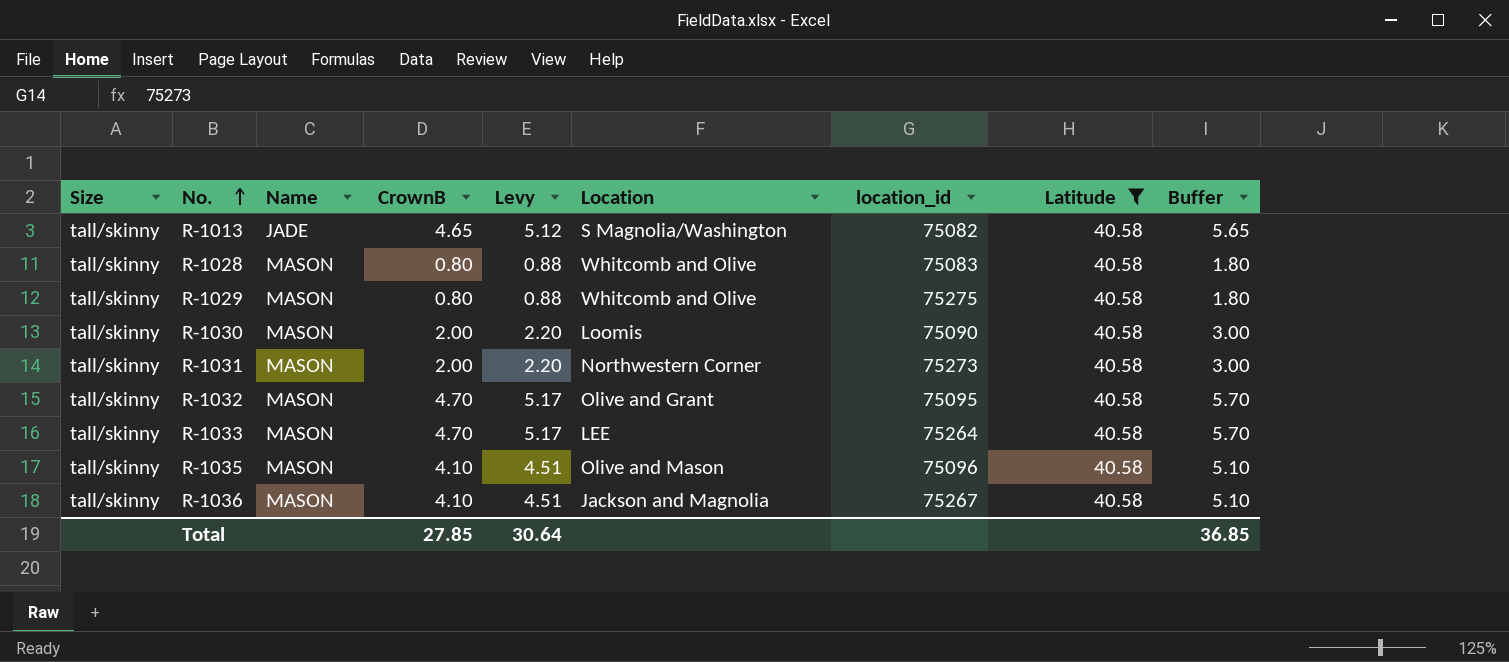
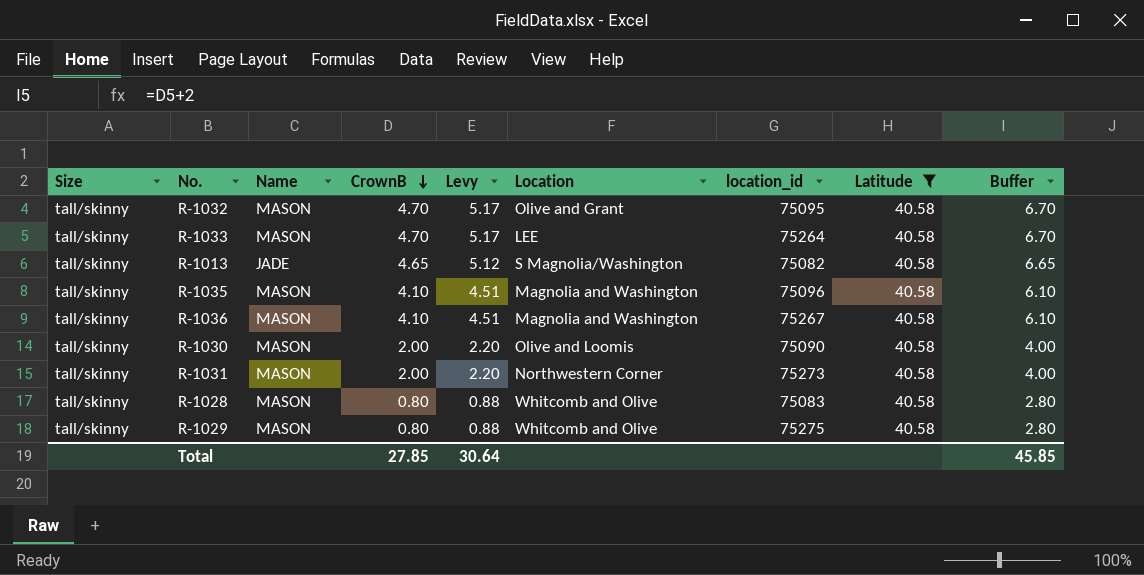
row order: No. ascending -> CrownB descending
column Buffer | formula: [CrownB] + 1 -> [CrownB] + 2
R-1035 | Location: Olive and Mason -> Magnolia and Washington
R-1036 | Location: Jackson and Magnolia -> Magnolia and Washington
R-1030 | Location: Loomis -> Olive and Loomis
Total | Buffer: 36.85 -> 45.85

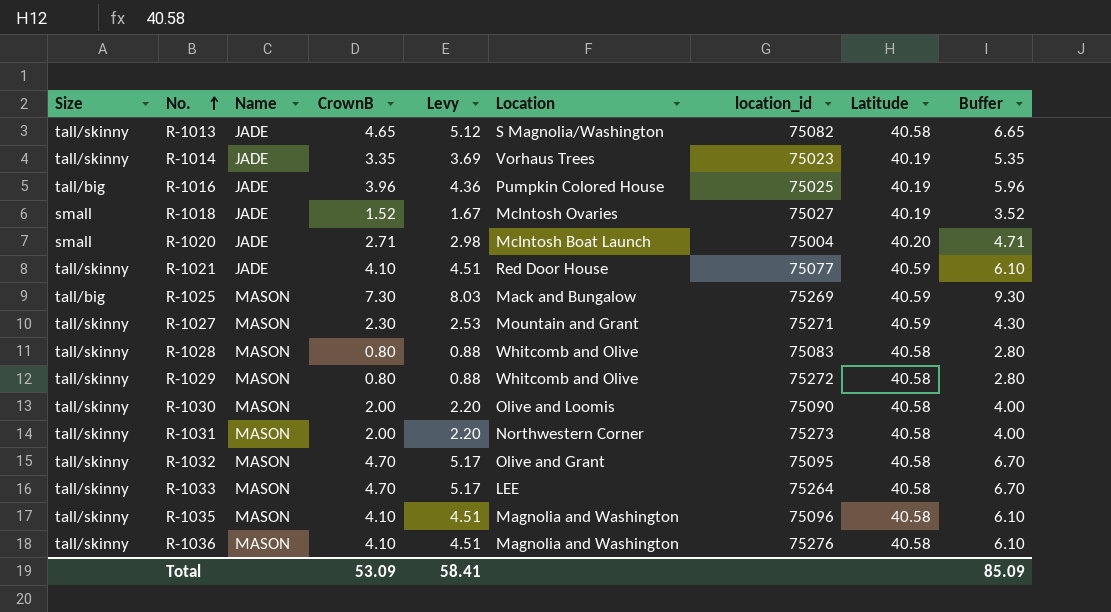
filter: Latitude = 40.58 -> none
row order: CrownB descending -> No. ascending
R-1029 | location_id: 75275 -> 75272
R-1036 | location_id: 75267 -> 75276
Total | CrownB: 27.85 -> 53.09
Total | Levy: 30.64 -> 58.41
Total | Buffer: 45.85 -> 85.09

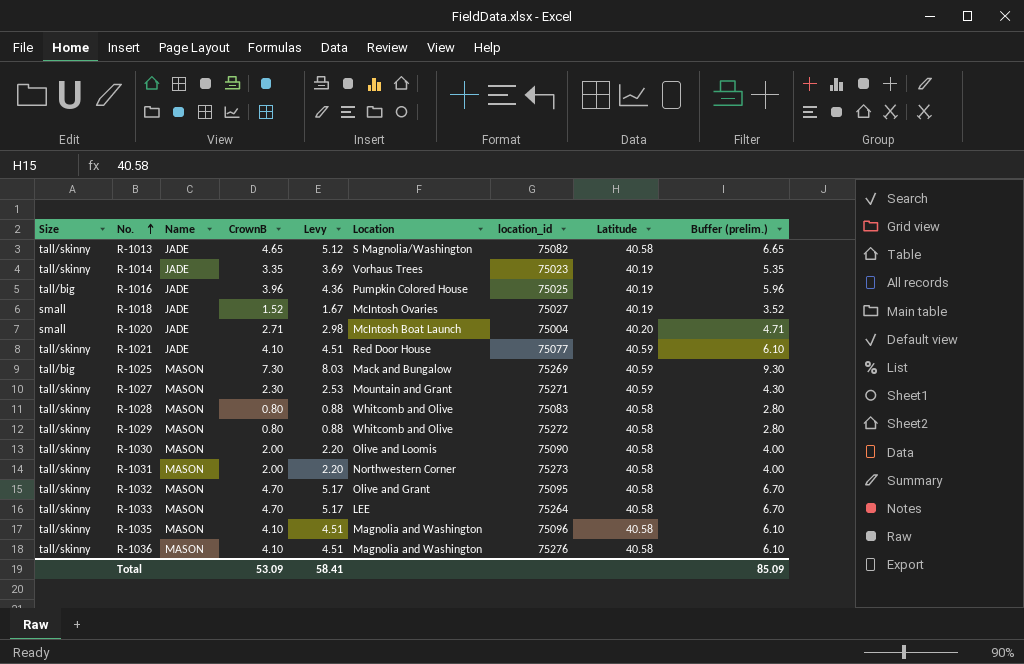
column name: Buffer -> Buffer (prelim.)

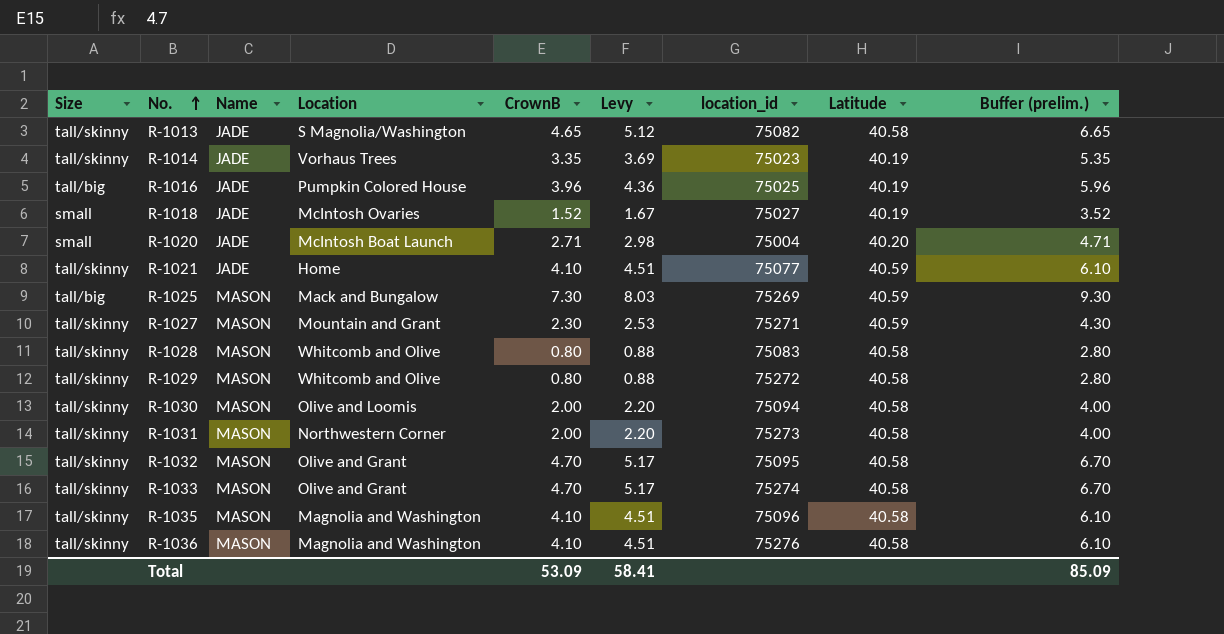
column Location | position: 6 -> 4
R-1021 | Location: Red Door House -> Home
R-1030 | location_id: 75090 -> 75094
R-1033 | Location: LEE -> Olive and Grant
R-1033 | location_id: 75264 -> 75274

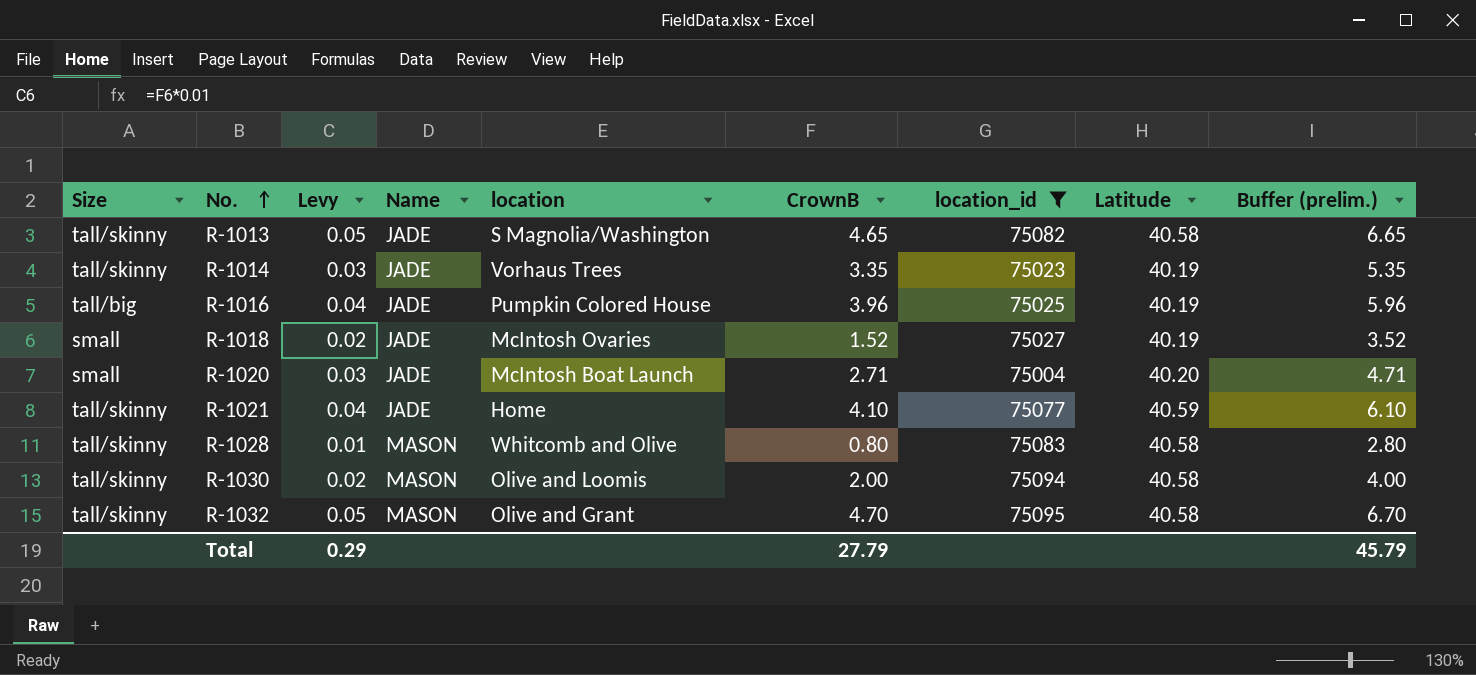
filter: none -> location_id <= 75095
column Levy | formula: [CrownB] * 1.1 -> [CrownB] * 0.01
column Levy | position: 6 -> 3
column name: Location -> location
Total | Levy: 58.41 -> 0.29
Total | CrownB: 53.09 -> 27.79
Total | Buffer (prelim.): 85.09 -> 45.79

